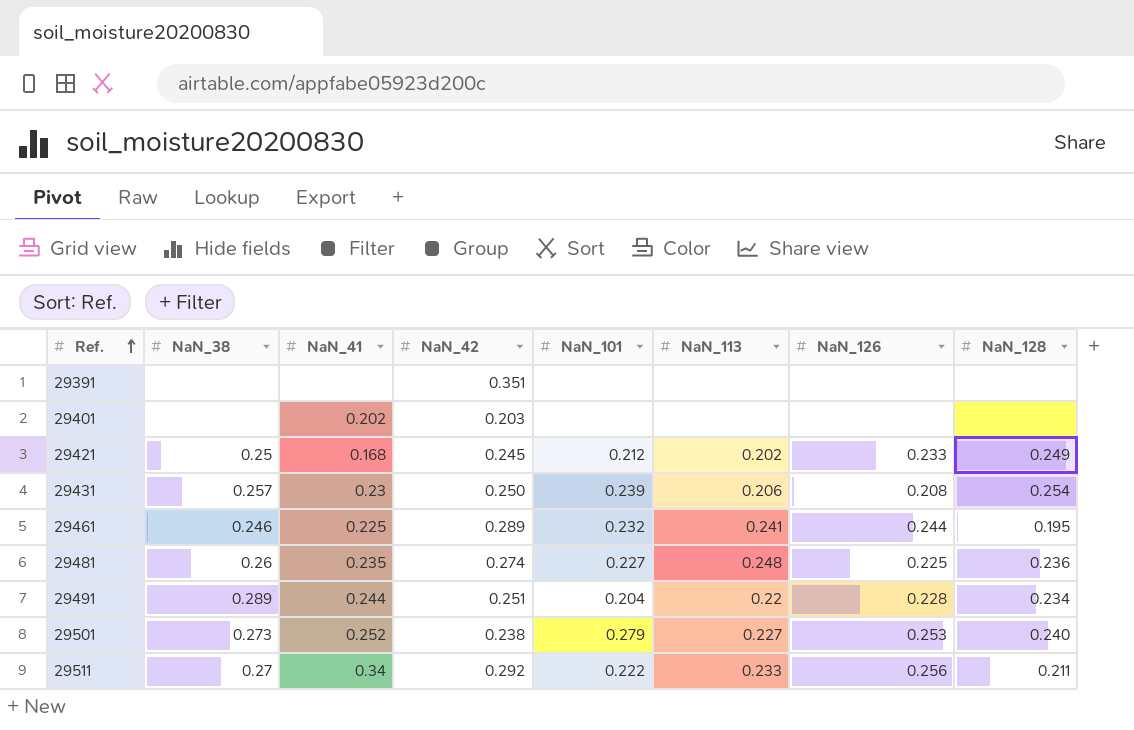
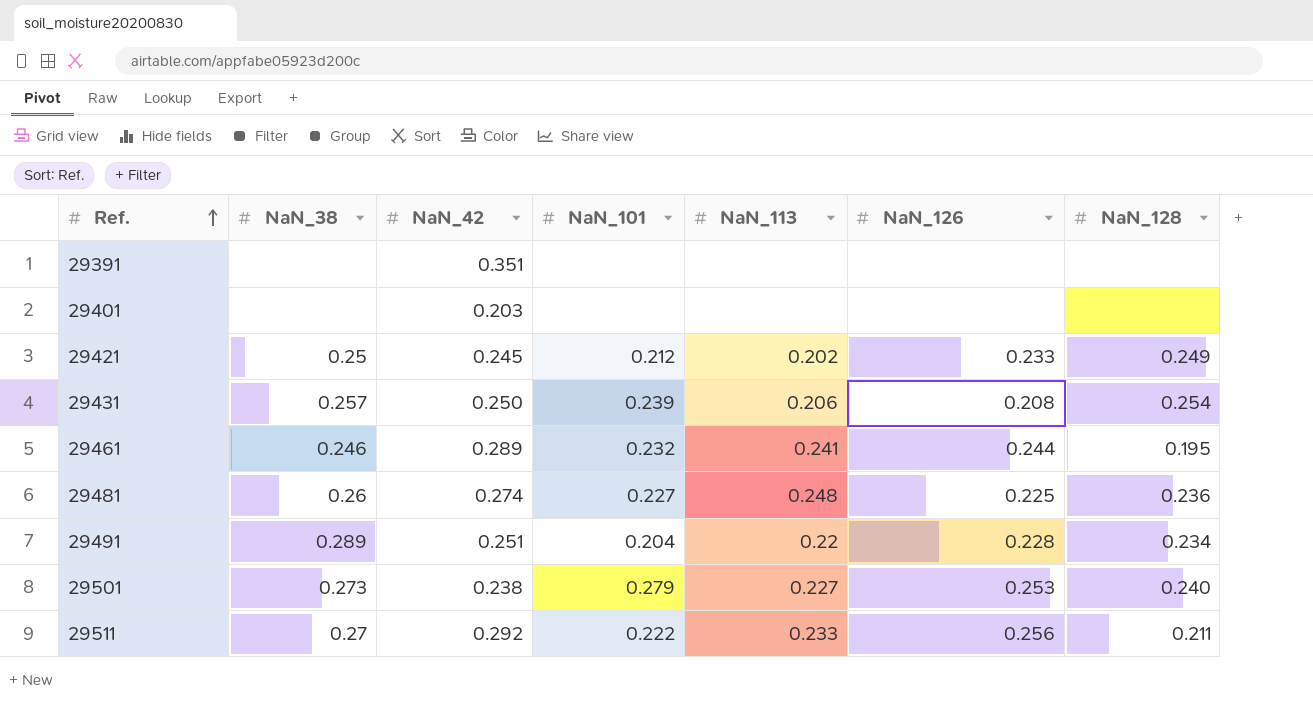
column NaN_41 | position: 3 -> none

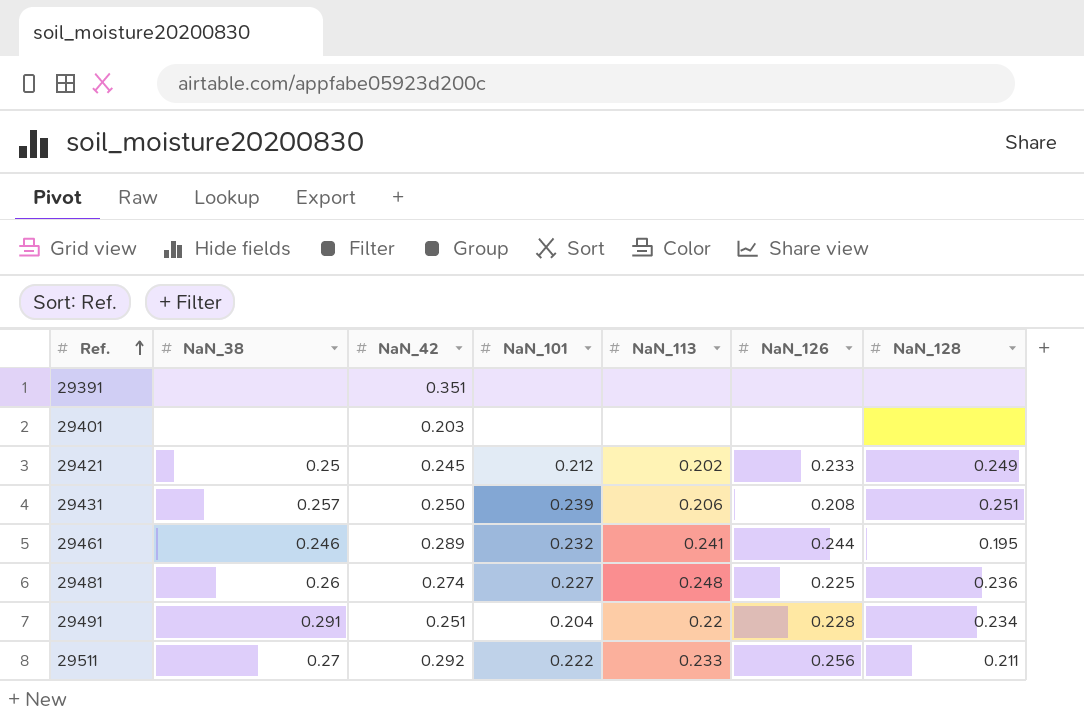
row 29501: 0.273 | 0.238 | 0.279 | 0.227 | 0.253 | 0.240 -> none
29431 | NaN_128: 0.254 -> 0.251
29491 | NaN_38: 0.289 -> 0.291

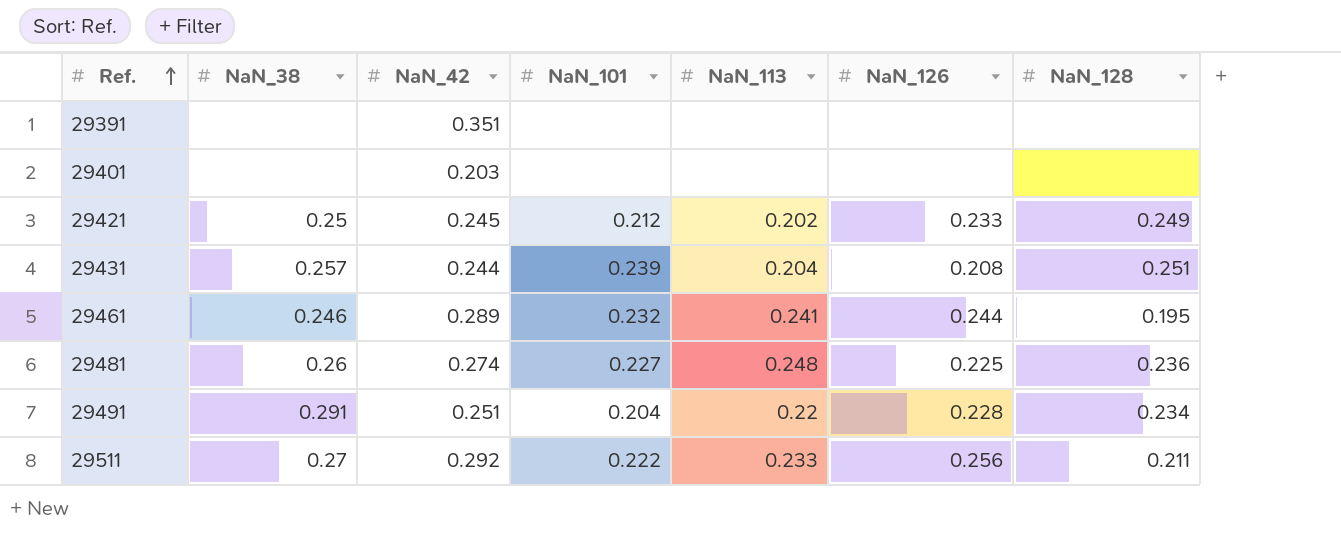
29431 | NaN_42: 0.250 -> 0.244
29431 | NaN_113: 0.206 -> 0.204

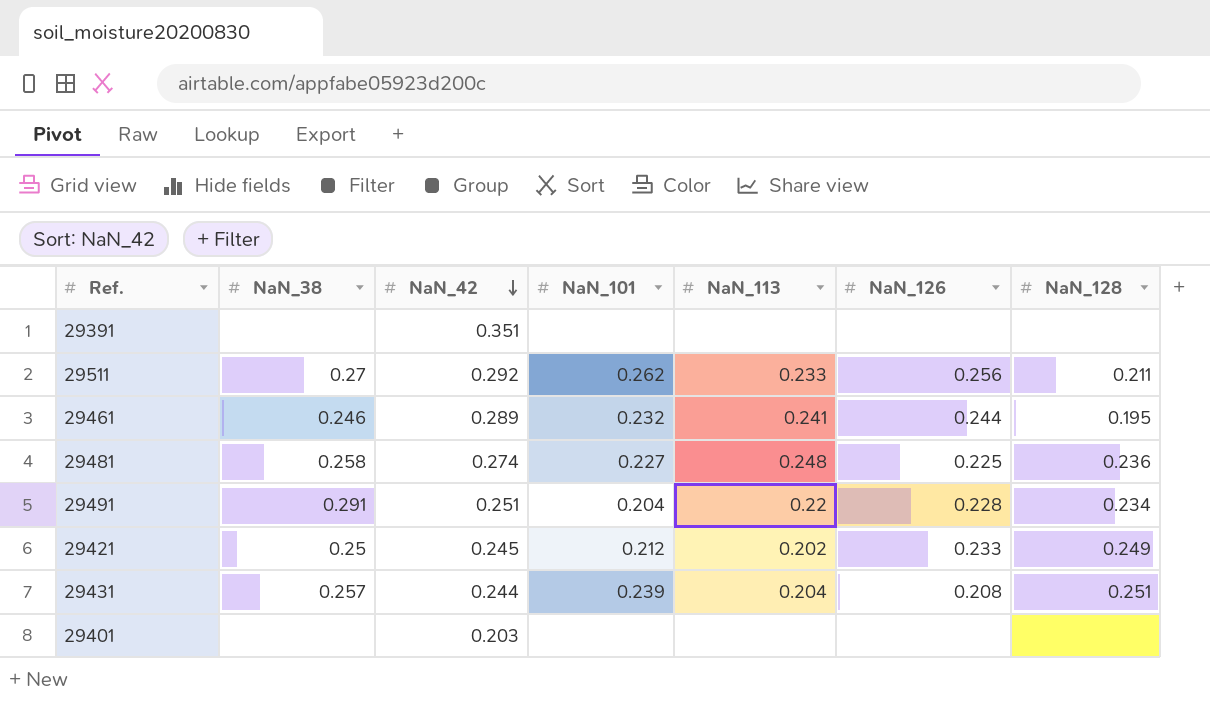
row order: Ref. ascending -> NaN_42 descending
29511 | NaN_101: 0.222 -> 0.262
29481 | NaN_38: 0.26 -> 0.258

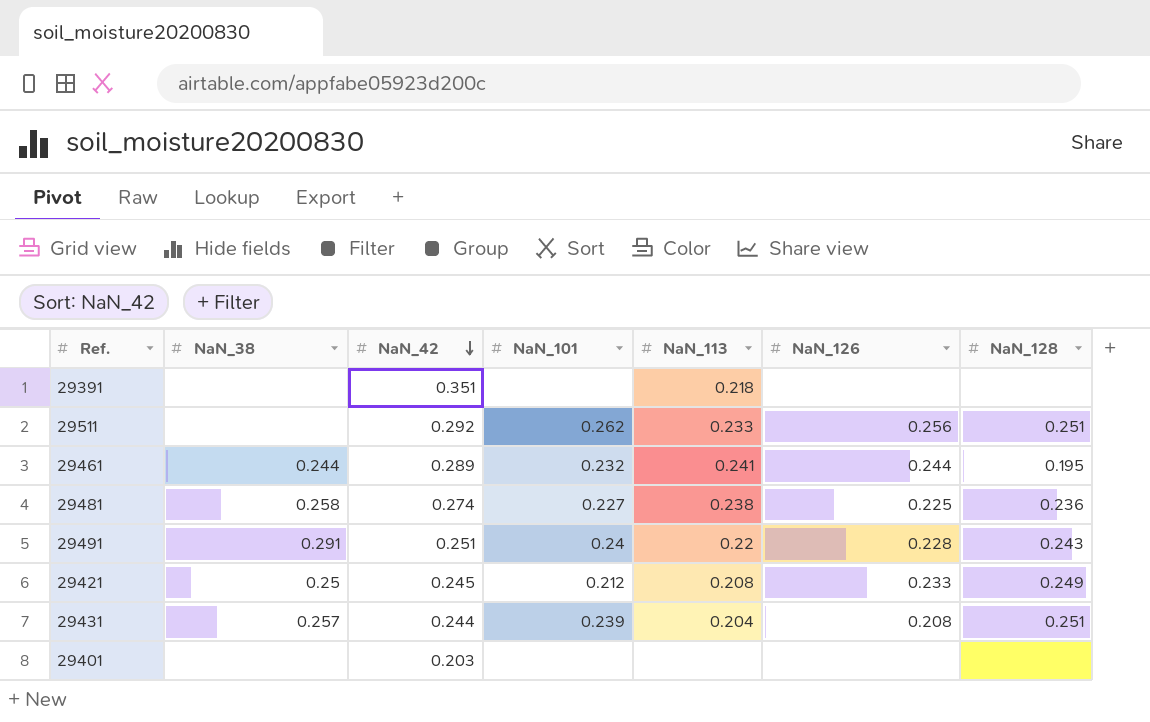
29391 | NaN_113: none -> 0.218
29511 | NaN_38: 0.27 -> none
29511 | NaN_128: 0.211 -> 0.251
29461 | NaN_38: 0.246 -> 0.244
29481 | NaN_113: 0.248 -> 0.238
29491 | NaN_101: 0.204 -> 0.24
29491 | NaN_128: 0.234 -> 0.243
29421 | NaN_113: 0.202 -> 0.208

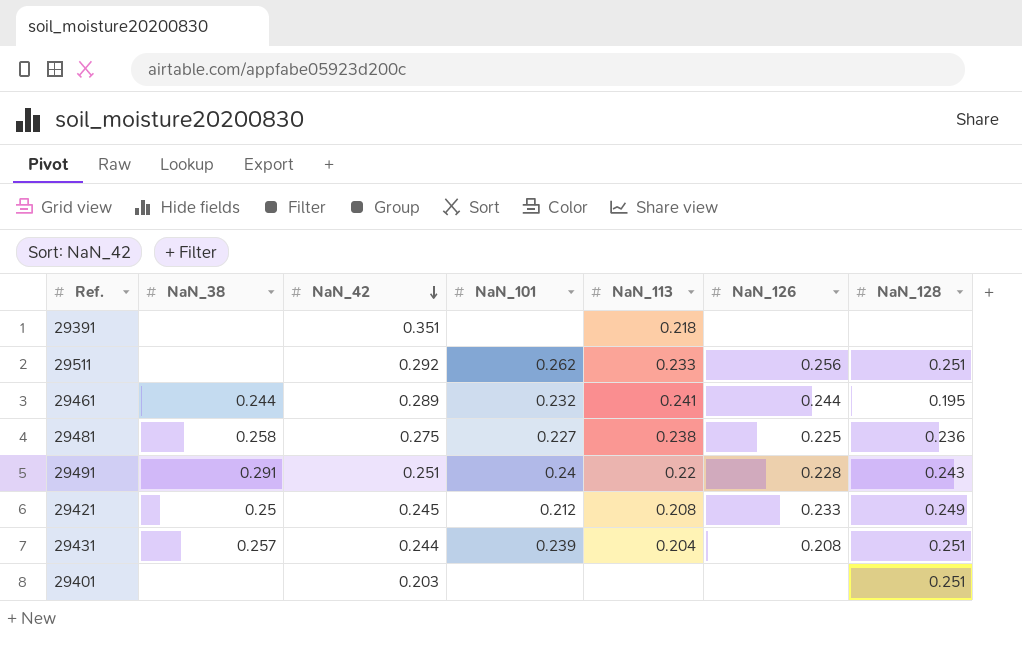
29481 | NaN_42: 0.274 -> 0.275
29401 | NaN_128: none -> 0.251

